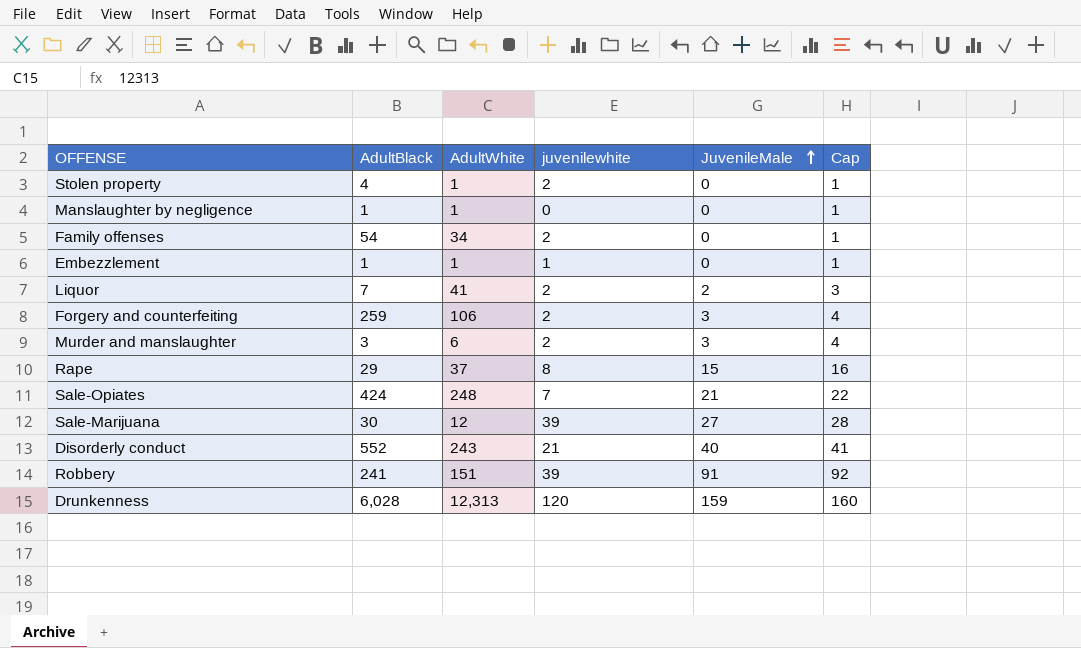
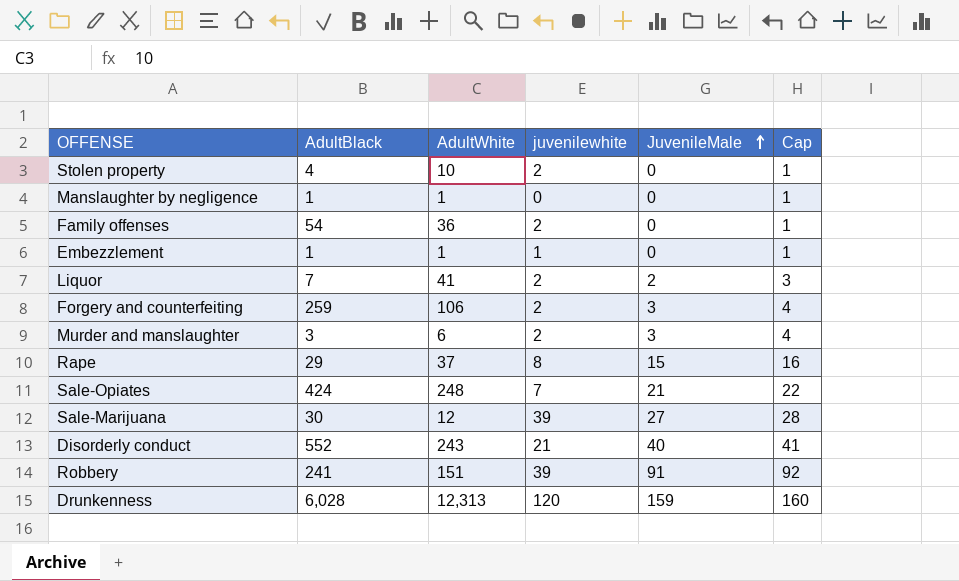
Stolen property | AdultWhite: 1 -> 10
Family offenses | AdultWhite: 34 -> 36

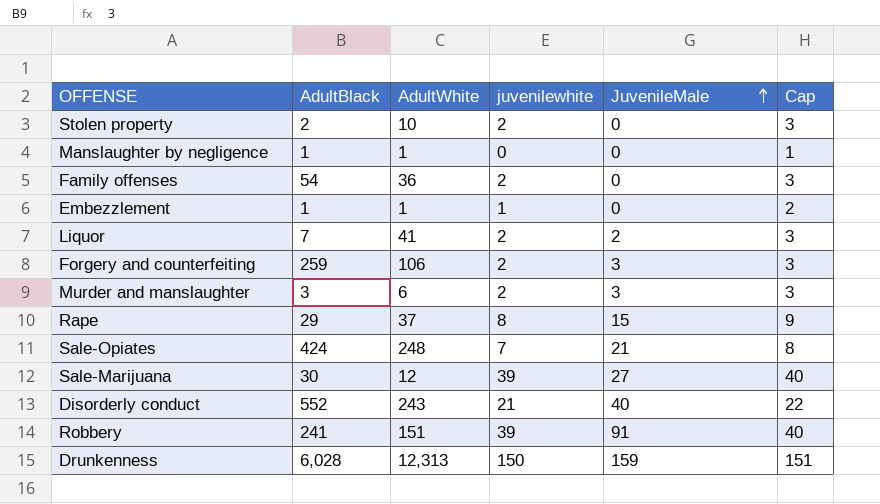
column Cap | formula: [JuvenileMale] + 1 -> [juvenilewhite] + 1
Stolen property | AdultBlack: 4 -> 2
Drunkenness | juvenilewhite: 120 -> 150

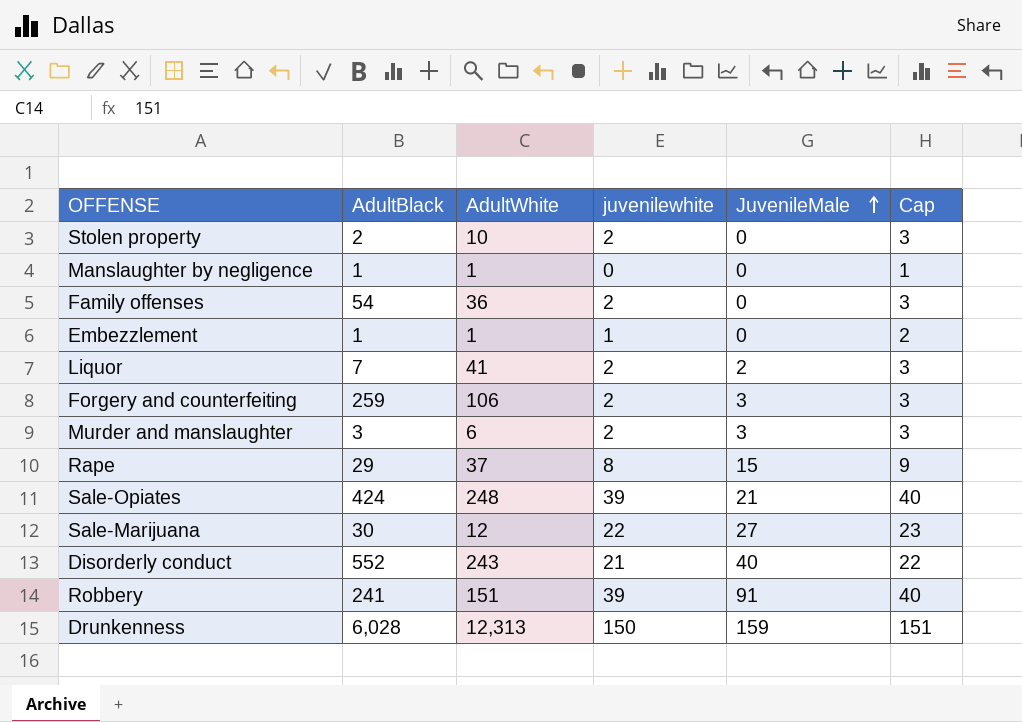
Sale-Opiates | juvenilewhite: 7 -> 39
Sale-Opiates | Cap: 8 -> 40
Sale-Marijuana | juvenilewhite: 39 -> 22
Sale-Marijuana | Cap: 40 -> 23

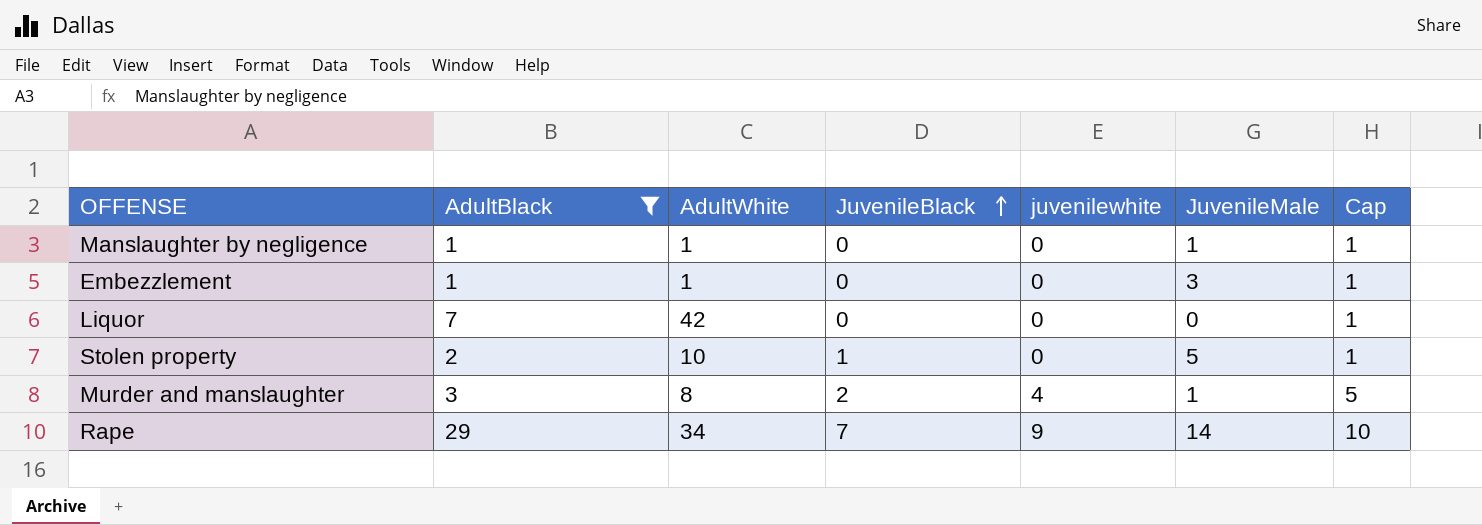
filter: none -> AdultBlack <= 29
row order: JuvenileMale ascending -> JuvenileBlack ascending
column JuvenileBlack | position: none -> 4
Manslaughter by negligence | JuvenileMale: 0 -> 1
Embezzlement | juvenilewhite: 1 -> 0
Embezzlement | JuvenileMale: 0 -> 3
Embezzlement | Cap: 2 -> 1
Liquor | AdultWhite: 41 -> 42
Liquor | juvenilewhite: 2 -> 0
Liquor | JuvenileMale: 2 -> 0
Liquor | Cap: 3 -> 1
Stolen property | juvenilewhite: 2 -> 0
Stolen property | JuvenileMale: 0 -> 5
Stolen property | Cap: 3 -> 1
Murder and manslaughter | AdultWhite: 6 -> 8
Murder and manslaughter | juvenilewhite: 2 -> 4
Murder and manslaughter | JuvenileMale: 3 -> 1
Murder and manslaughter | Cap: 3 -> 5
Rape | AdultWhite: 37 -> 34
Rape | juvenilewhite: 8 -> 9
Rape | JuvenileMale: 15 -> 14
Rape | Cap: 9 -> 10

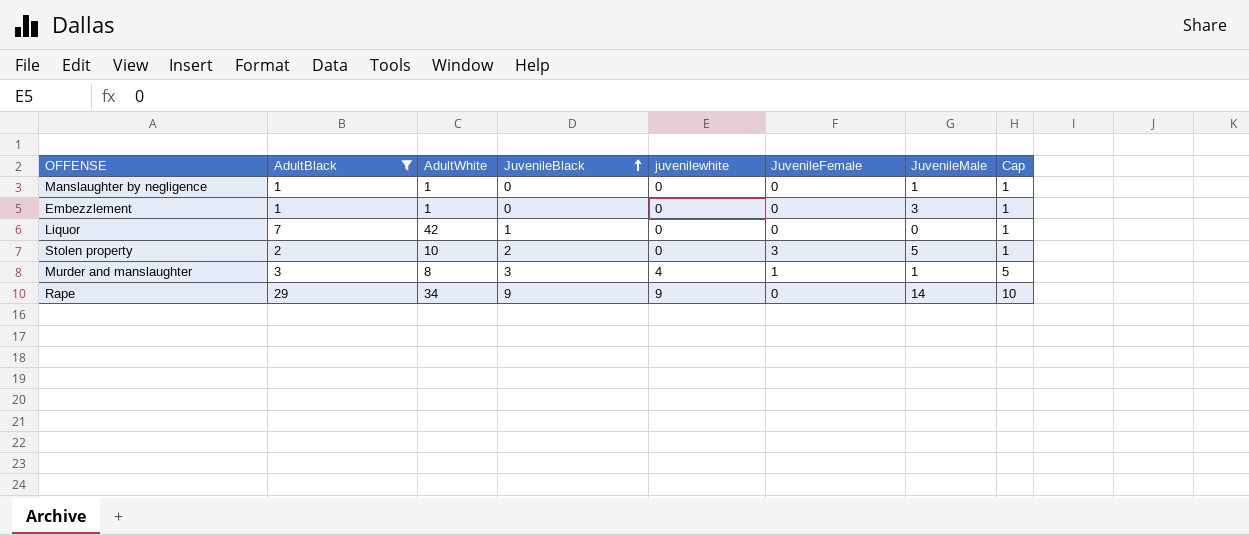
column JuvenileFemale | position: none -> 6
Liquor | JuvenileBlack: 0 -> 1
Stolen property | JuvenileBlack: 1 -> 2
Murder and manslaughter | JuvenileBlack: 2 -> 3
Rape | JuvenileBlack: 7 -> 9

